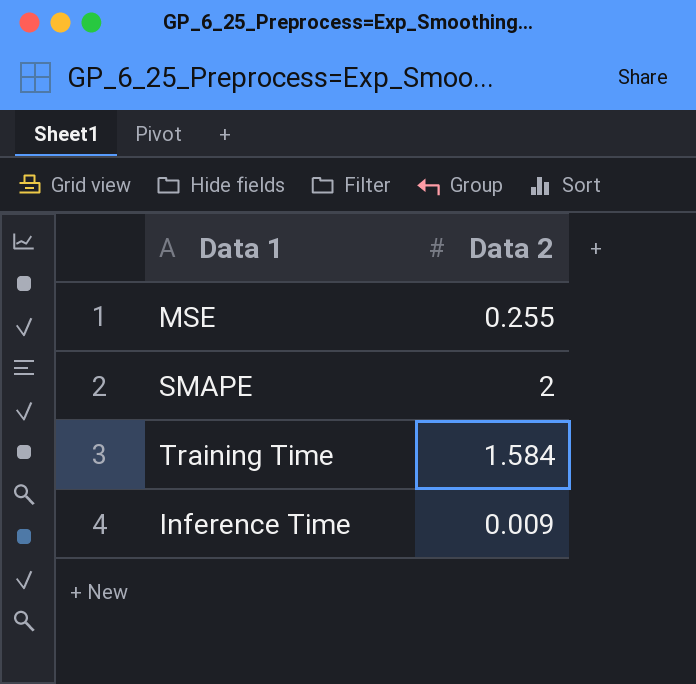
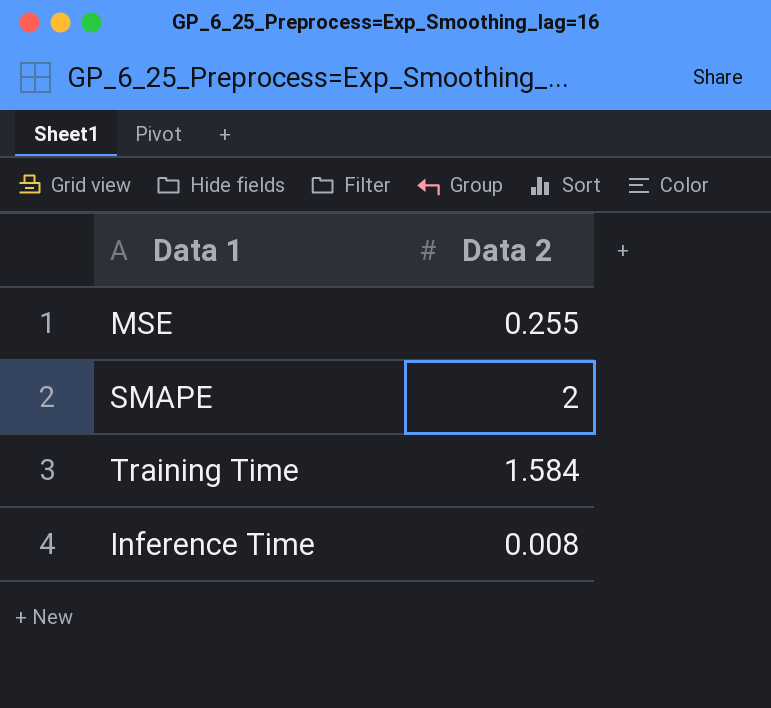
Inference Time | Data 2: 0.009 -> 0.008

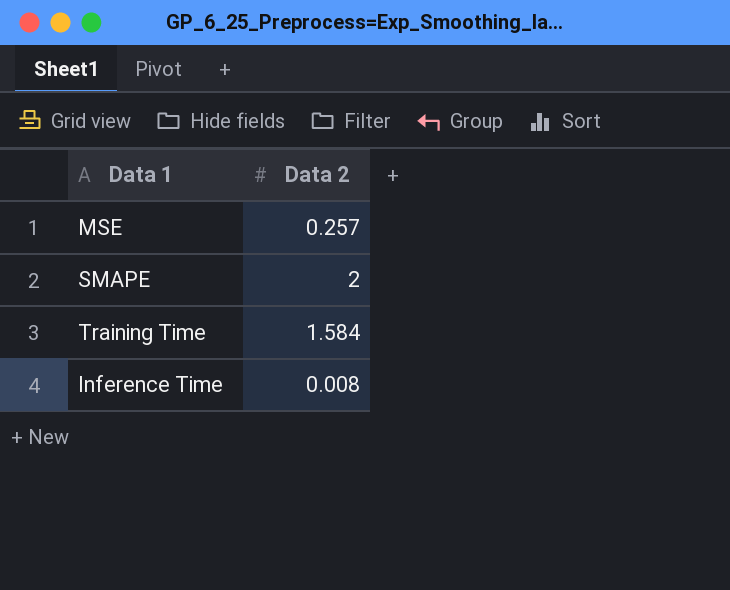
MSE | Data 2: 0.255 -> 0.257

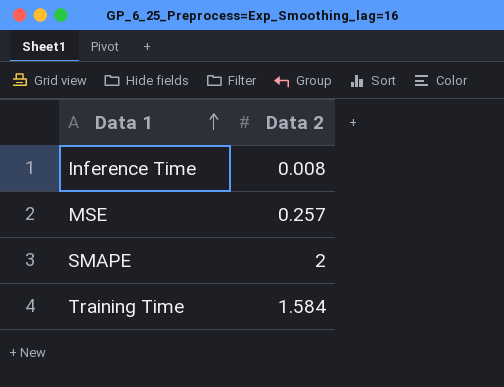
row order: none -> Data 1 ascending

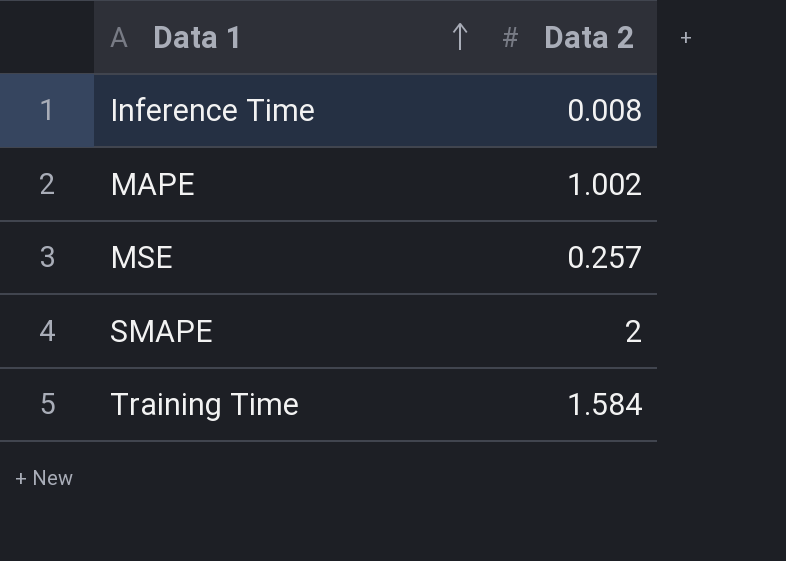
row MAPE: none -> 1.002

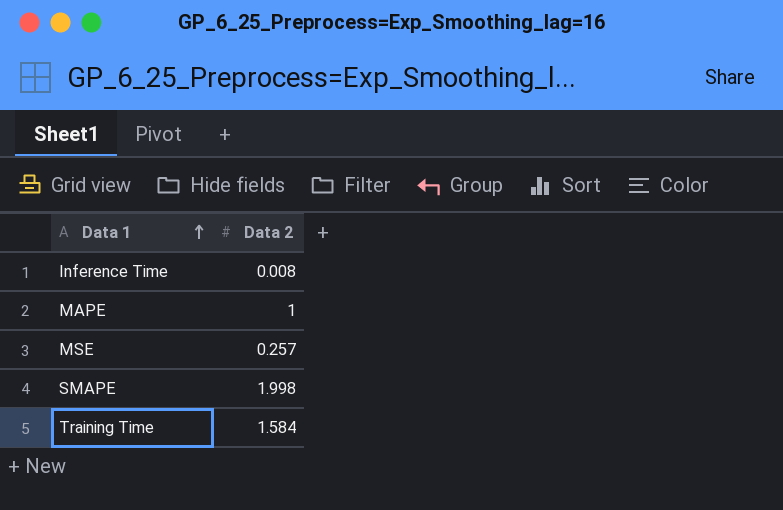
MAPE | Data 2: 1.002 -> 1
SMAPE | Data 2: 2 -> 1.998

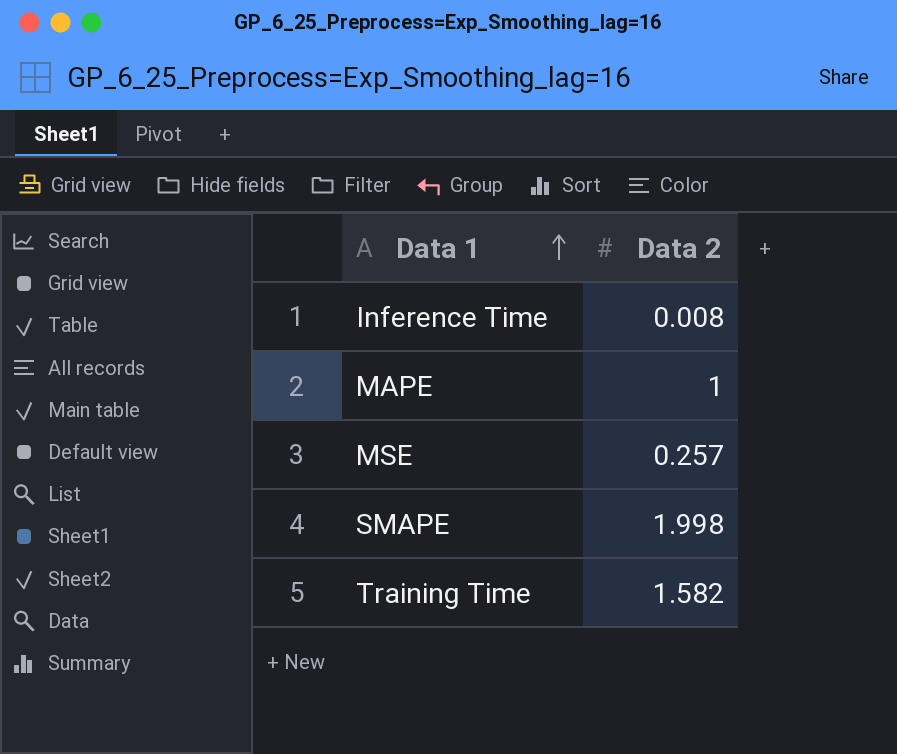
Training Time | Data 2: 1.584 -> 1.582

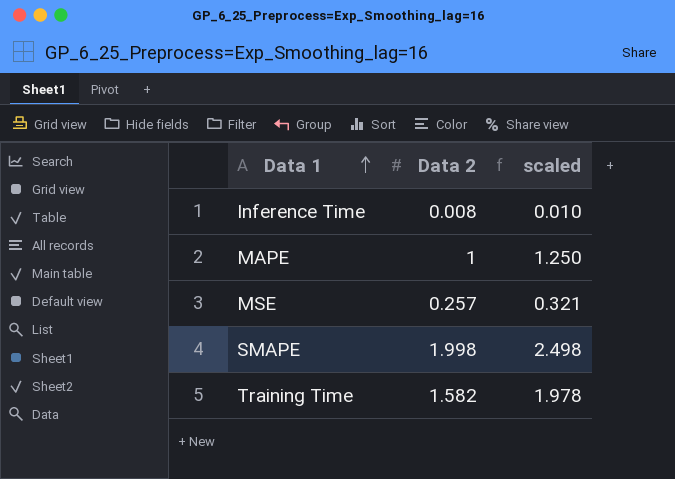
column scaled | formula: none -> [Data 2] * 1.25

